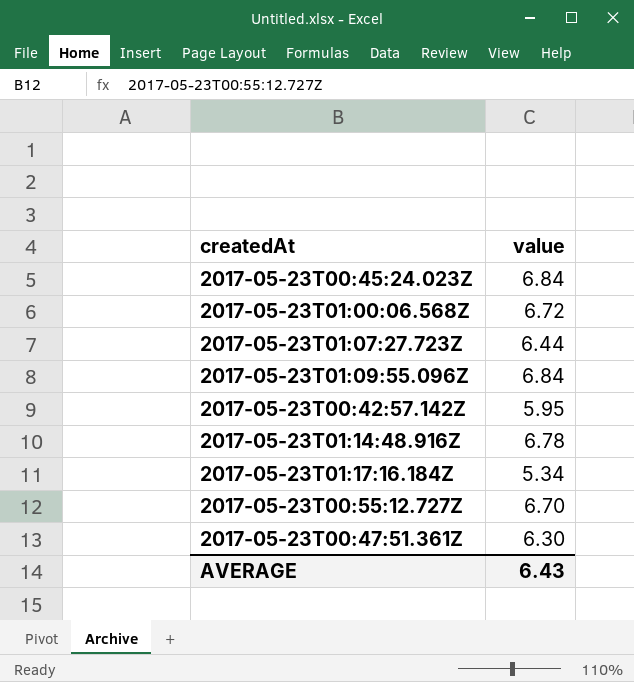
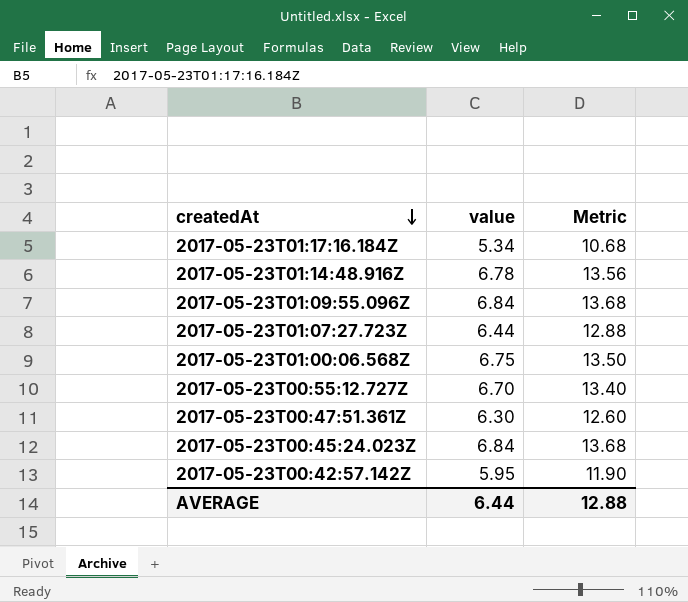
row order: none -> createdAt descending
column Metric | formula: none -> [value] * 2
2017-05-23T01:00:06.568Z | value: 6.72 -> 6.75
AVERAGE | value: 6.43 -> 6.44

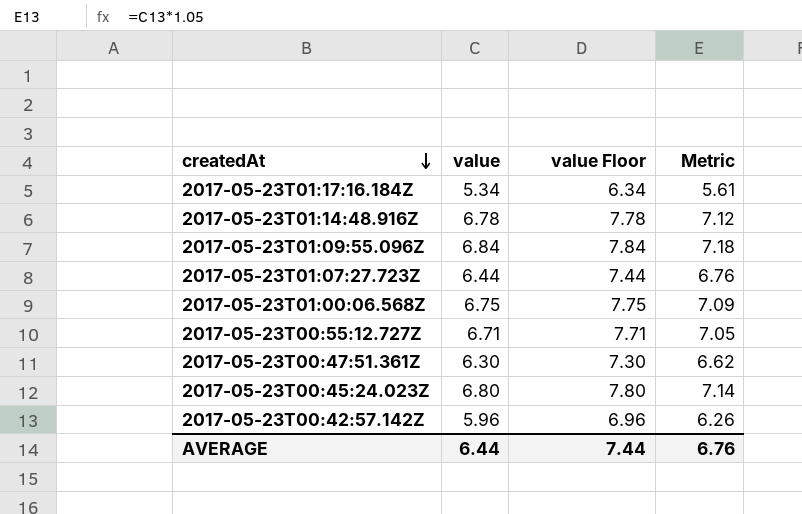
column value Floor | formula: none -> [value] + 1
column Metric | formula: [value] * 2 -> [value] * 1.05
2017-05-23T00:55:12.727Z | value: 6.70 -> 6.71
2017-05-23T00:45:24.023Z | value: 6.84 -> 6.80
2017-05-23T00:42:57.142Z | value: 5.95 -> 5.96
AVERAGE | Metric: 12.88 -> 6.76

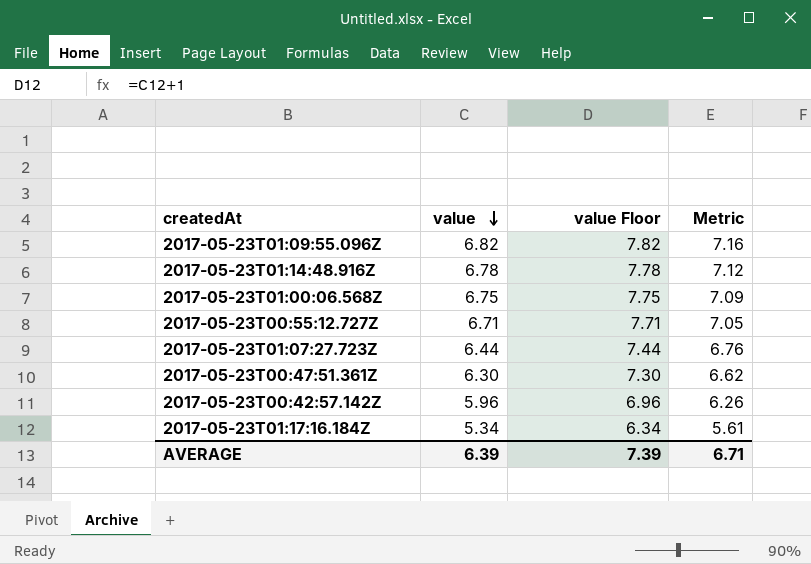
row order: createdAt descending -> value descending
row 2017-05-23T00:45:24.023Z: 6.80 | 7.80 | 7.14 -> none
2017-05-23T01:09:55.096Z | value: 6.84 -> 6.82
2017-05-23T01:09:55.096Z | value Floor: 7.84 -> 7.82
2017-05-23T01:09:55.096Z | Metric: 7.18 -> 7.16
AVERAGE | value: 6.44 -> 6.39
AVERAGE | value Floor: 7.44 -> 7.39
AVERAGE | Metric: 6.76 -> 6.71

